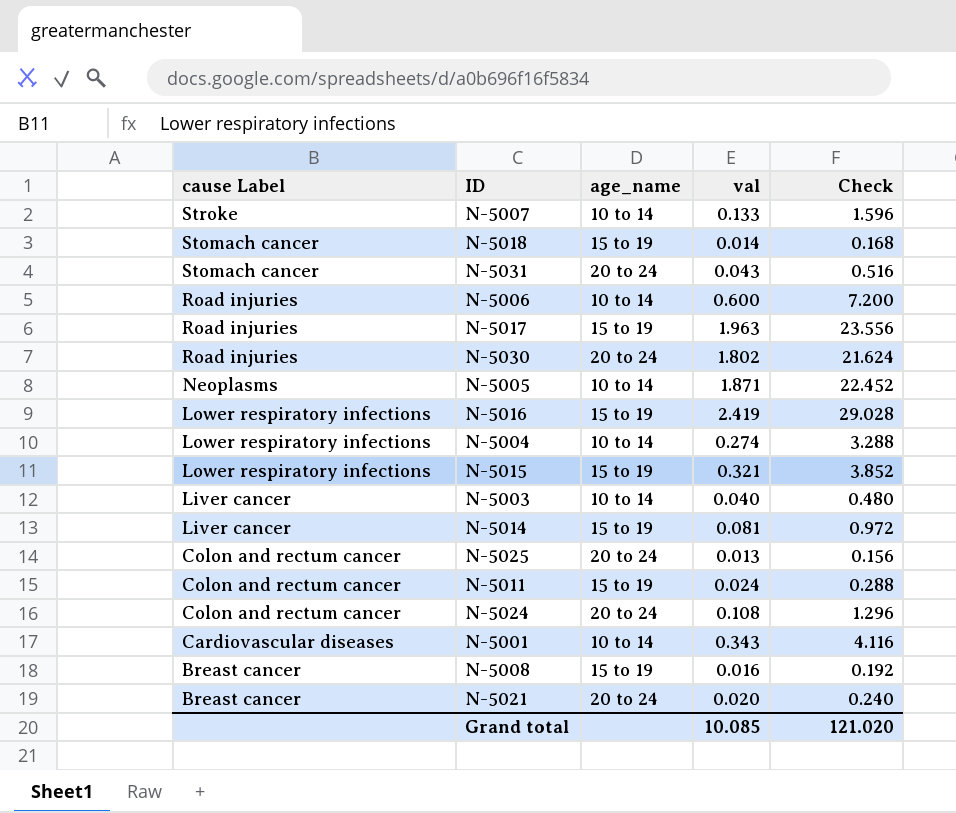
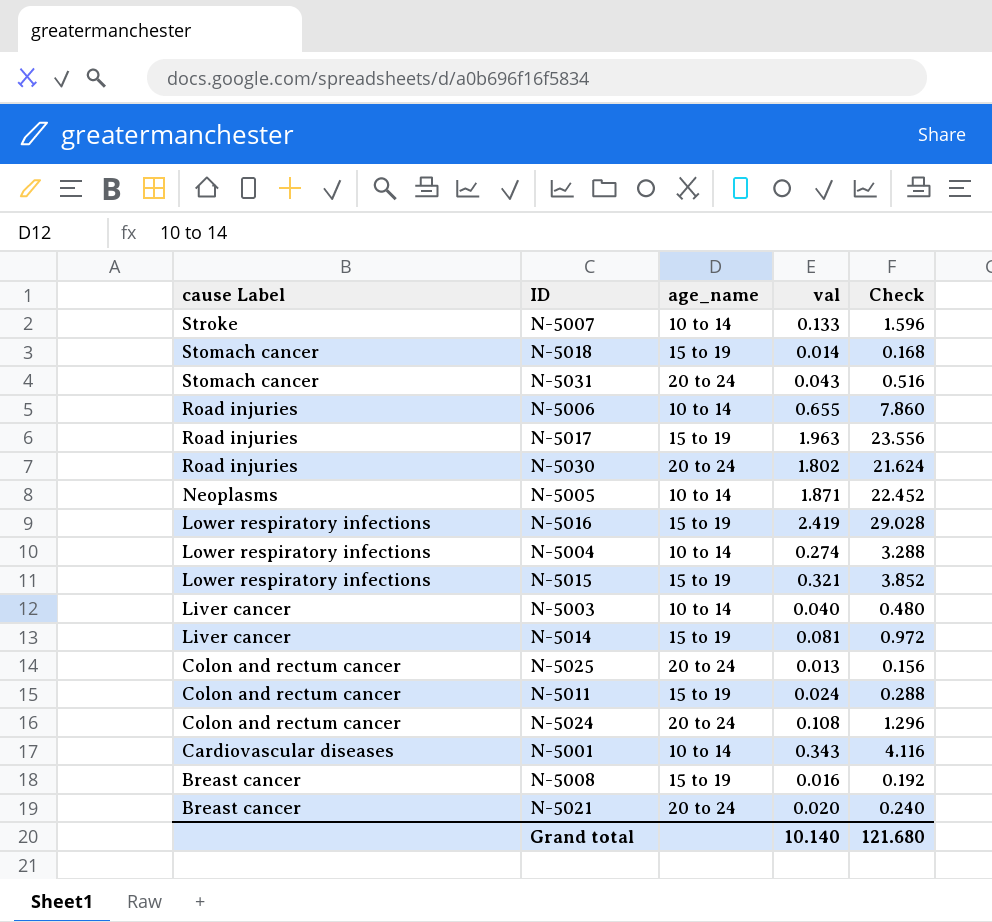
N-5006 | val: 0.600 -> 0.655
N-5006 | Check: 7.200 -> 7.860
Grand total | val: 10.085 -> 10.140
Grand total | Check: 121.020 -> 121.680

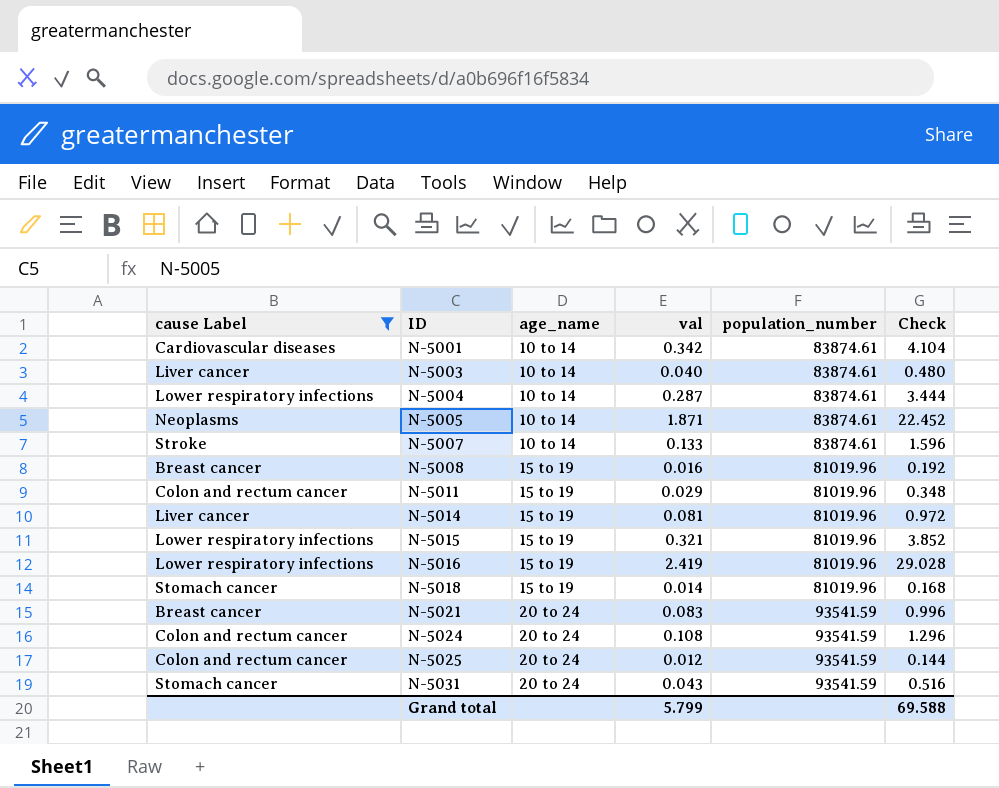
filter: none -> cause Label != Road injuries
row order: cause Label descending -> ID ascending
column population_number | position: none -> 5
N-5001 | val: 0.343 -> 0.342
N-5001 | Check: 4.116 -> 4.104
N-5004 | val: 0.274 -> 0.287
N-5004 | Check: 3.288 -> 3.444
N-5011 | val: 0.024 -> 0.029
N-5011 | Check: 0.288 -> 0.348
N-5021 | val: 0.020 -> 0.083
N-5021 | Check: 0.240 -> 0.996
N-5025 | val: 0.013 -> 0.012
N-5025 | Check: 0.156 -> 0.144
Grand total | val: 10.140 -> 5.799
Grand total | Check: 121.680 -> 69.588

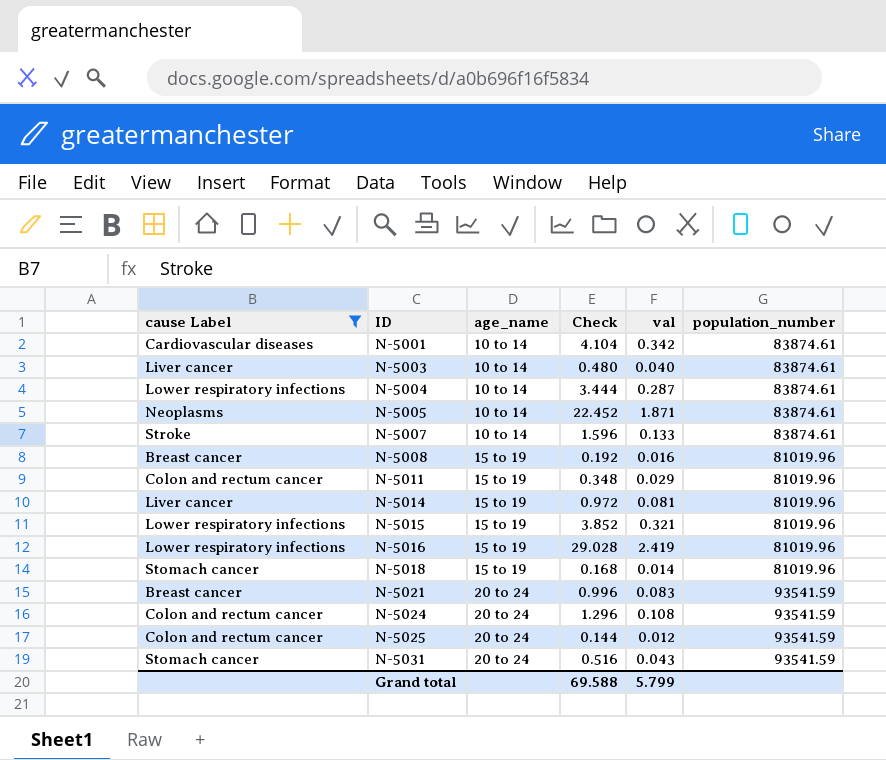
column Check | position: 6 -> 4

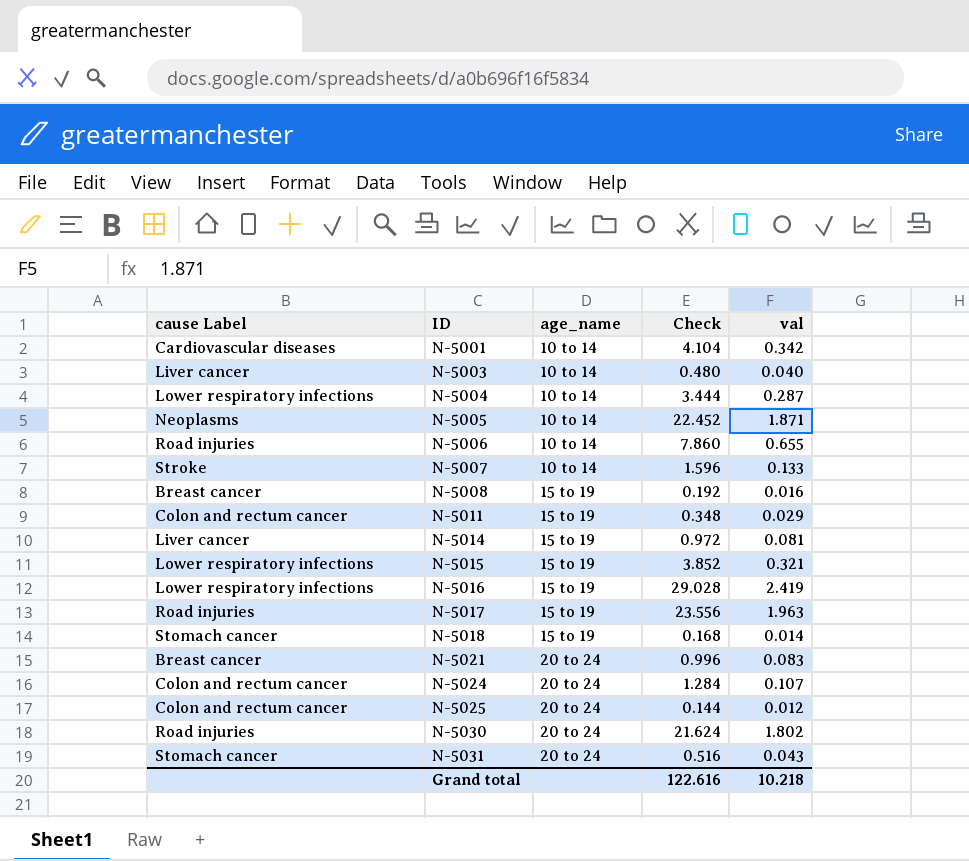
filter: cause Label != Road injuries -> none
column population_number | position: 6 -> none
N-5024 | Check: 1.296 -> 1.284
N-5024 | val: 0.108 -> 0.107
Grand total | Check: 69.588 -> 122.616
Grand total | val: 5.799 -> 10.218

